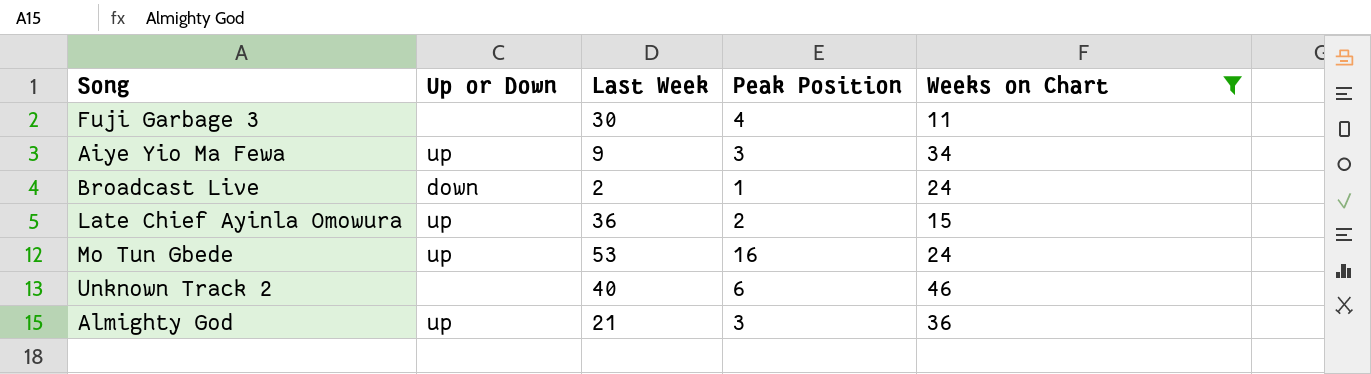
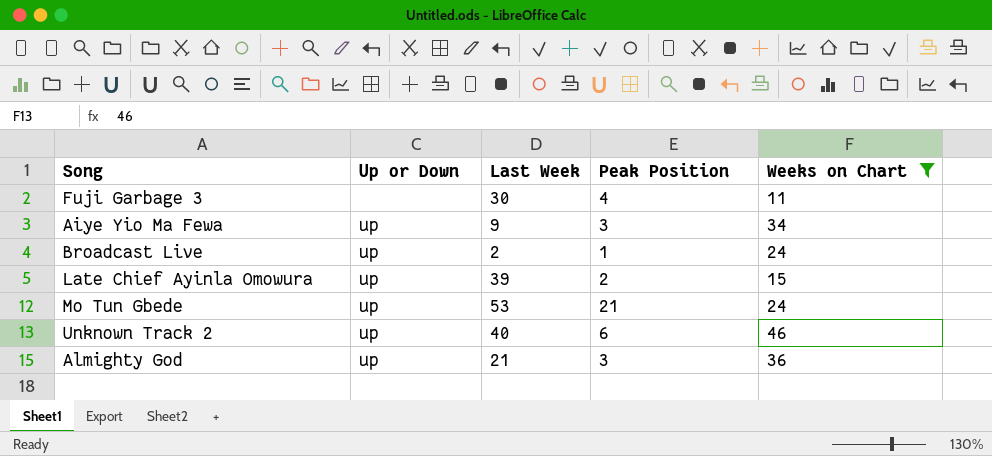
Broadcast Live | Up or Down: down -> up
Late Chief Ayinla Omowura | Last Week: 36 -> 39
Mo Tun Gbede | Peak Position: 16 -> 21
Unknown Track 2 | Up or Down: none -> up

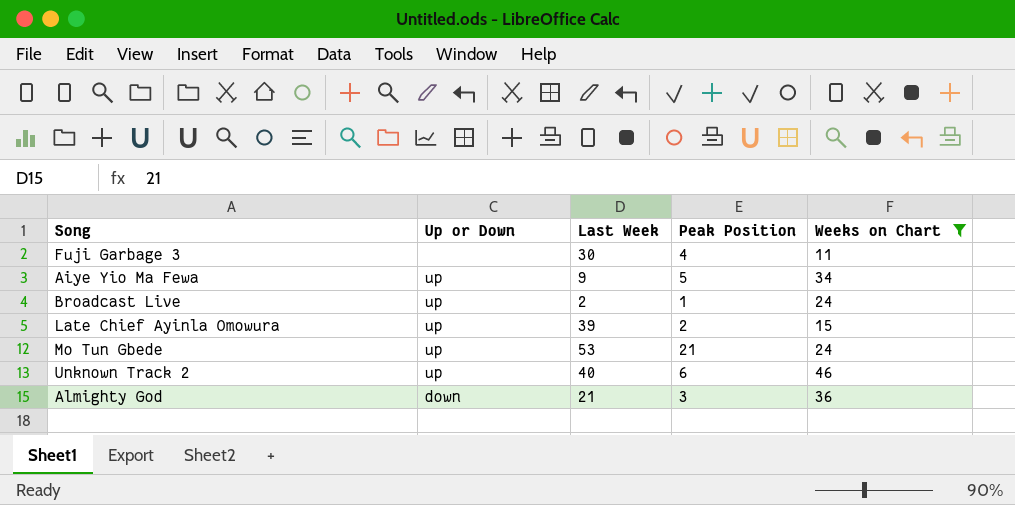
Aiye Yio Ma Fewa | Peak Position: 3 -> 5
Almighty God | Up or Down: up -> down

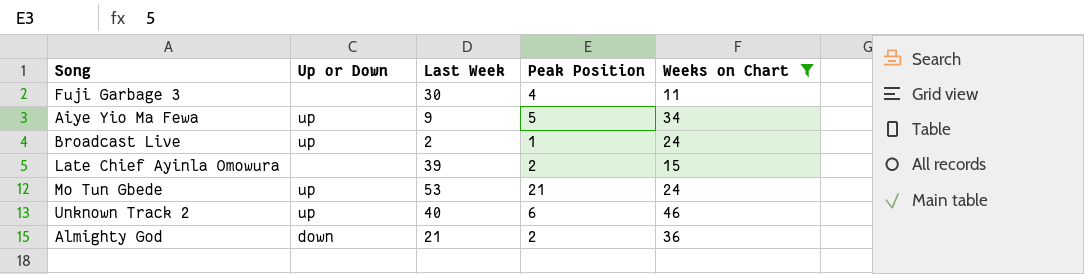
Late Chief Ayinla Omowura | Up or Down: up -> none
Almighty God | Peak Position: 3 -> 2

